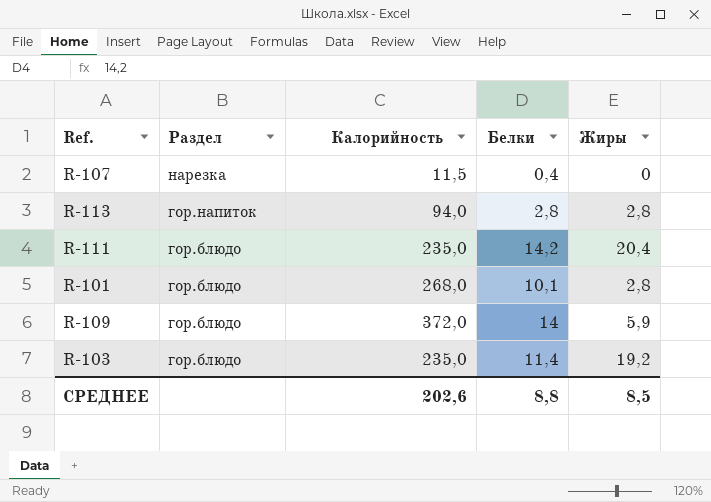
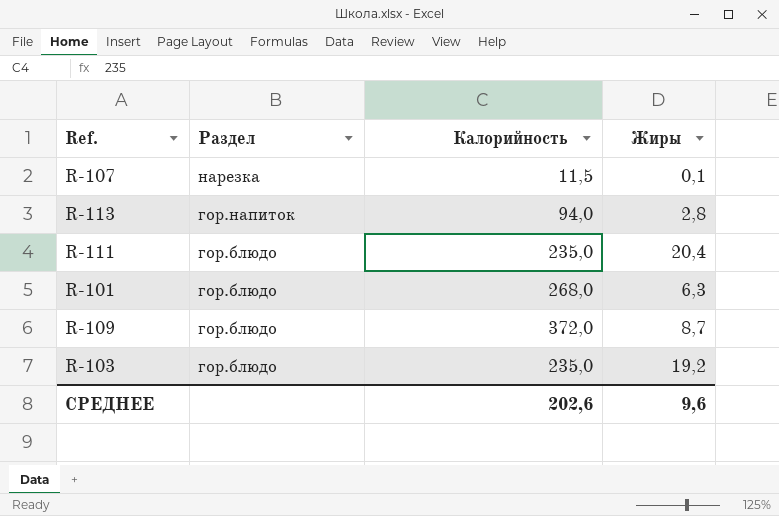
column Белки | position: 4 -> none
R-107 | Жиры: 0 -> 0,1
R-101 | Жиры: 2,8 -> 6,3
R-109 | Жиры: 5,9 -> 8,7
СРЕДНЕЕ | Жиры: 8,5 -> 9,6

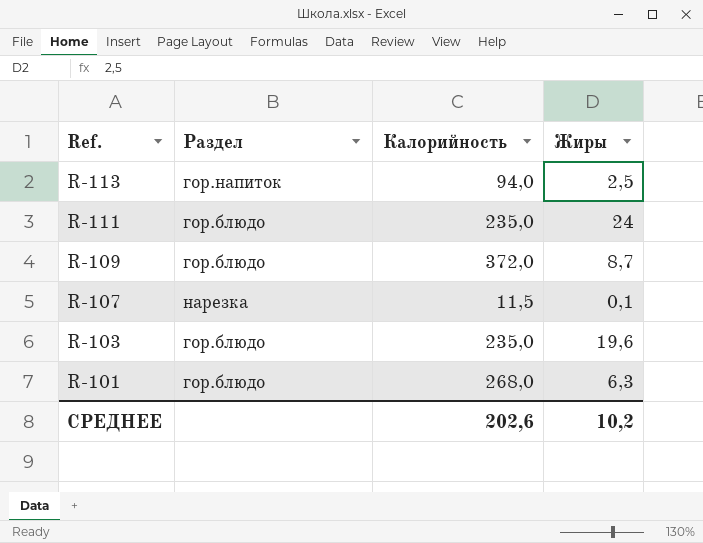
row order: Раздел descending -> Ref. descending
R-113 | Жиры: 2,8 -> 2,5
R-111 | Жиры: 20,4 -> 24
R-103 | Жиры: 19,2 -> 19,6
СРЕДНЕЕ | Жиры: 9,6 -> 10,2

